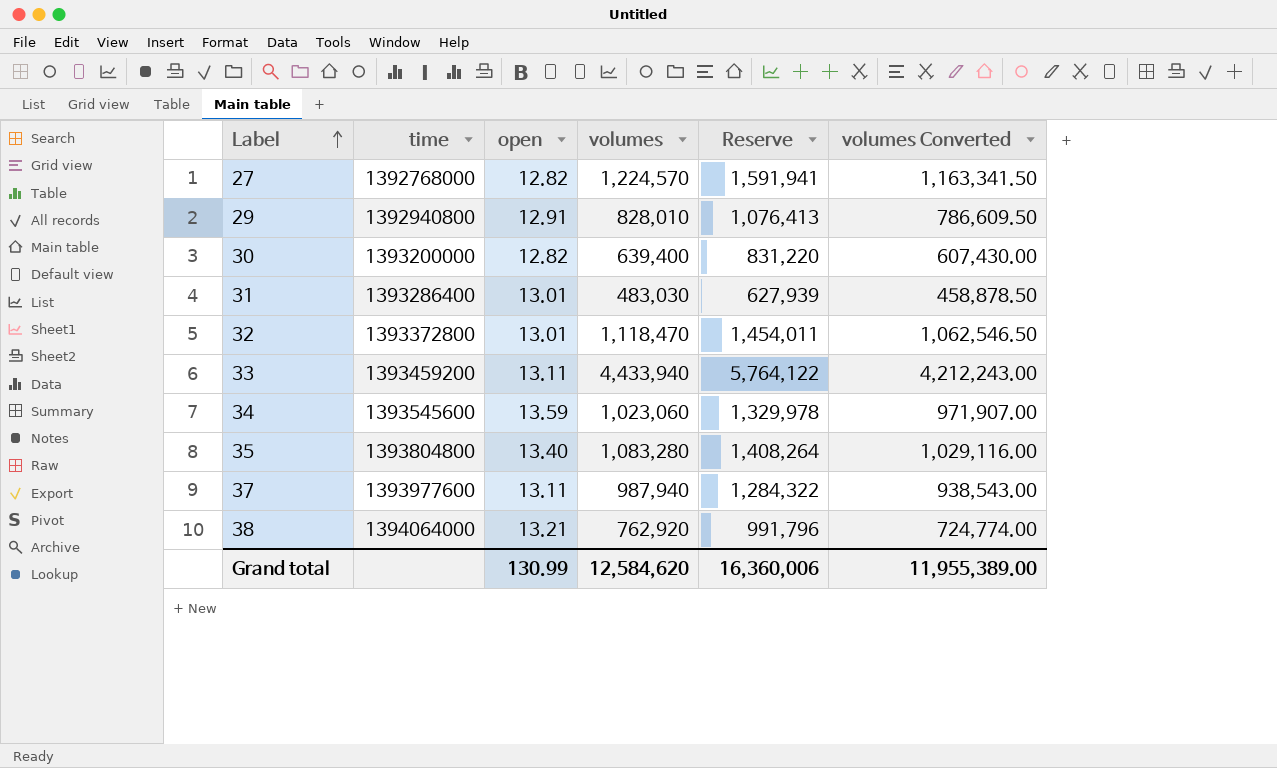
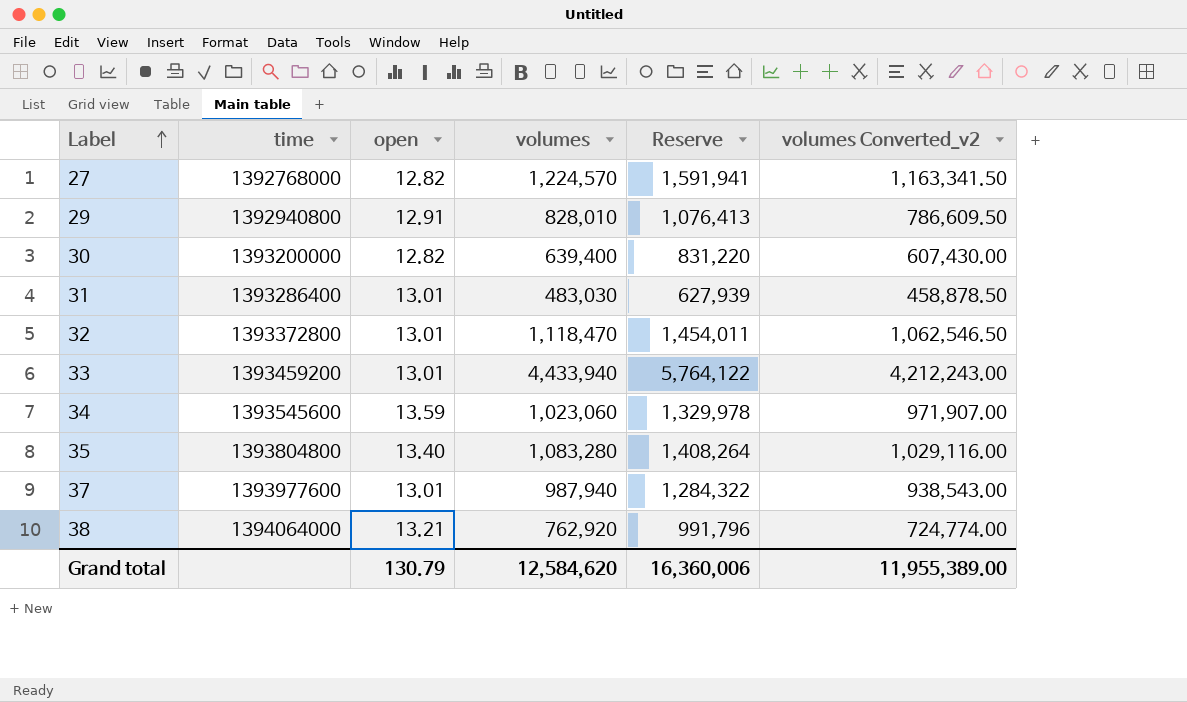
column name: volumes Converted -> volumes Converted_v2
33 | open: 13.11 -> 13.01
37 | open: 13.11 -> 13.01
Grand total | open: 130.99 -> 130.79

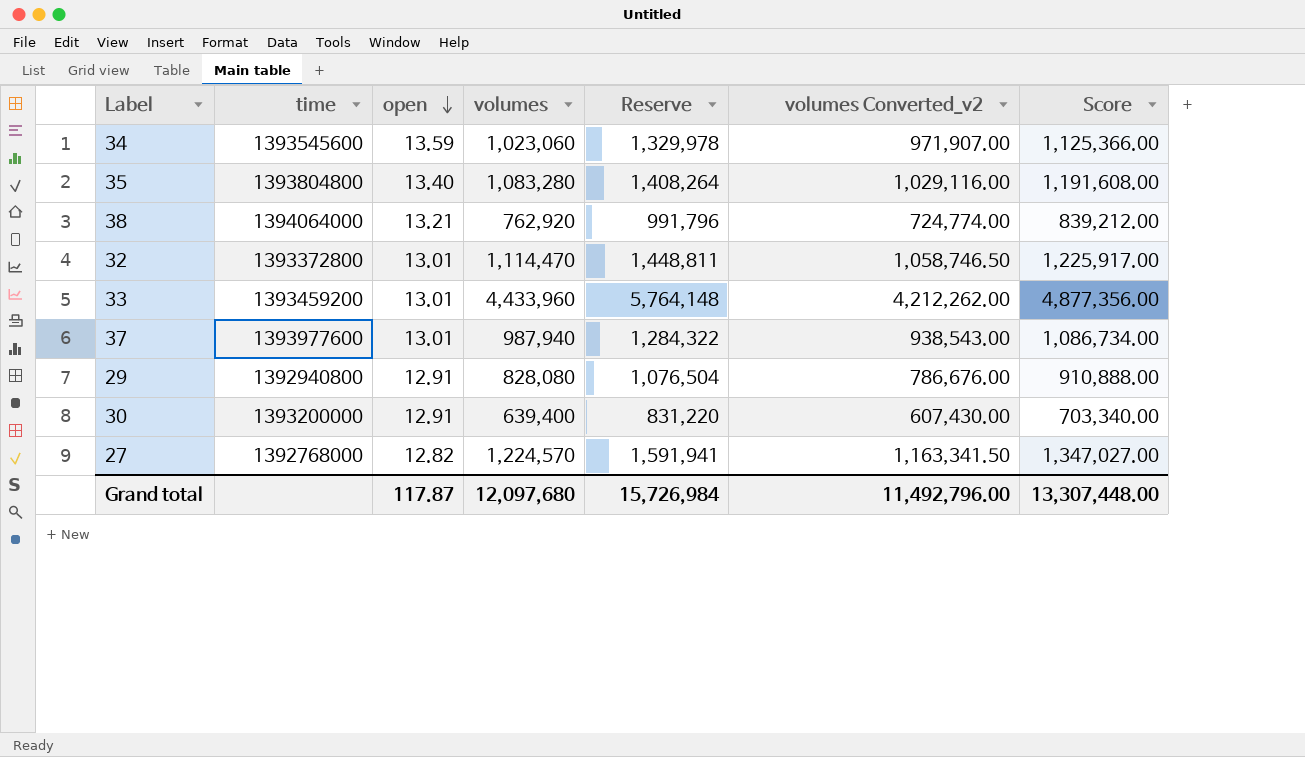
row order: Label ascending -> open descending
column Score | formula: none -> [volumes] * 1.1
row 31: 1393286400 | 13.01 | 483,030 | 627,939 | 458,878.50 -> none
32 | volumes: 1,118,470 -> 1,114,470
32 | Reserve: 1,454,011 -> 1,448,811
32 | volumes Converted_v2: 1,062,546.50 -> 1,058,746.50
33 | volumes: 4,433,940 -> 4,433,960
33 | Reserve: 5,764,122 -> 5,764,148
33 | volumes Converted_v2: 4,212,243.00 -> 4,212,262.00
29 | volumes: 828,010 -> 828,080
29 | Reserve: 1,076,413 -> 1,076,504
29 | volumes Converted_v2: 786,609.50 -> 786,676.00
30 | open: 12.82 -> 12.91
Grand total | open: 130.79 -> 117.87
Grand total | volumes: 12,584,620 -> 12,097,680
Grand total | Reserve: 16,360,006 -> 15,726,984
Grand total | volumes Converted_v2: 11,955,389.00 -> 11,492,796.00

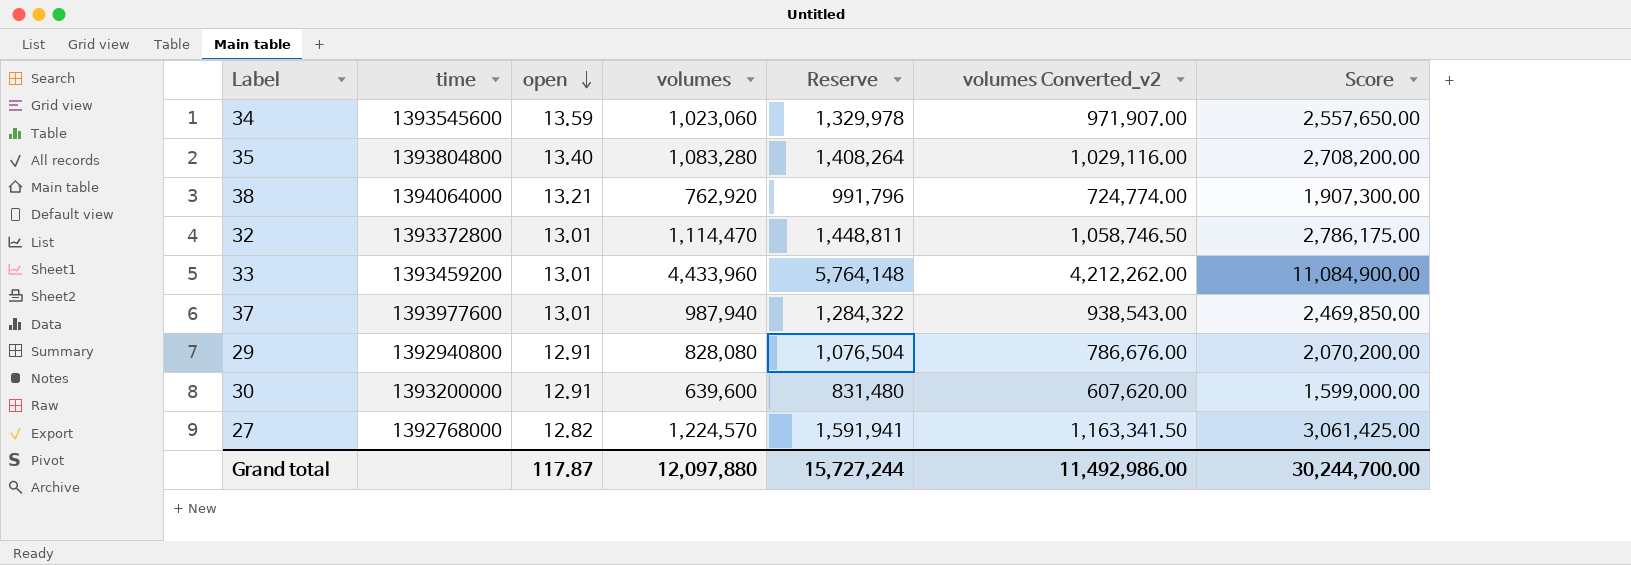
column Score | formula: [volumes] * 1.1 -> [volumes] * 2.5
30 | volumes: 639,400 -> 639,600
30 | Reserve: 831,220 -> 831,480
30 | volumes Converted_v2: 607,430.00 -> 607,620.00
Grand total | volumes: 12,097,680 -> 12,097,880
Grand total | Reserve: 15,726,984 -> 15,727,244
Grand total | volumes Converted_v2: 11,492,796.00 -> 11,492,986.00
Grand total | Score: 13,307,448.00 -> 30,244,700.00

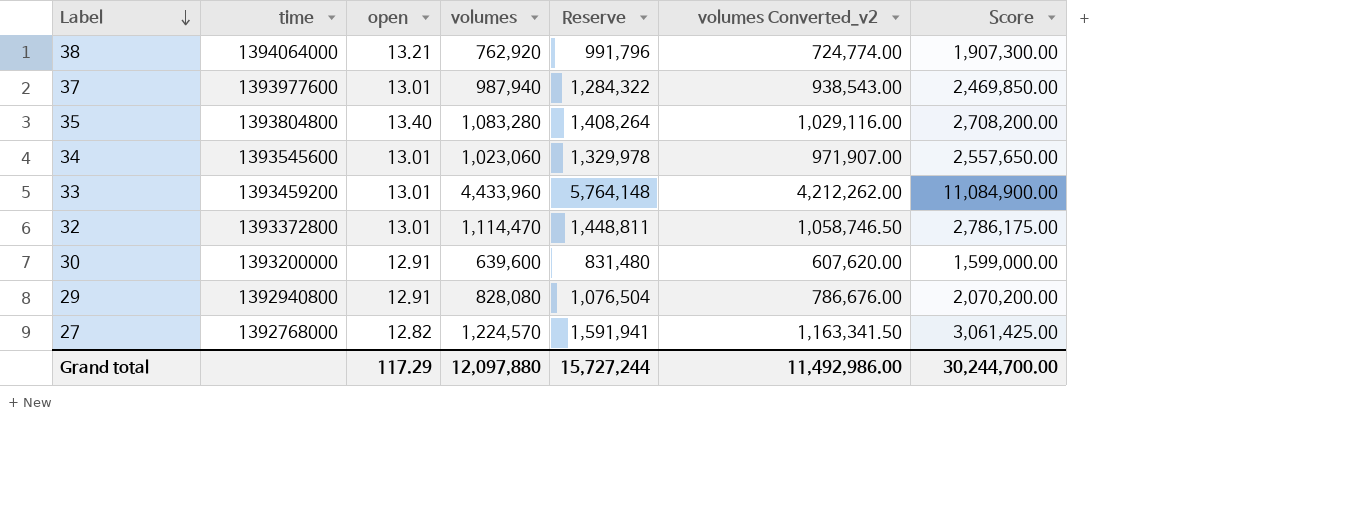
row order: open descending -> Label descending
34 | open: 13.59 -> 13.01
Grand total | open: 117.87 -> 117.29

